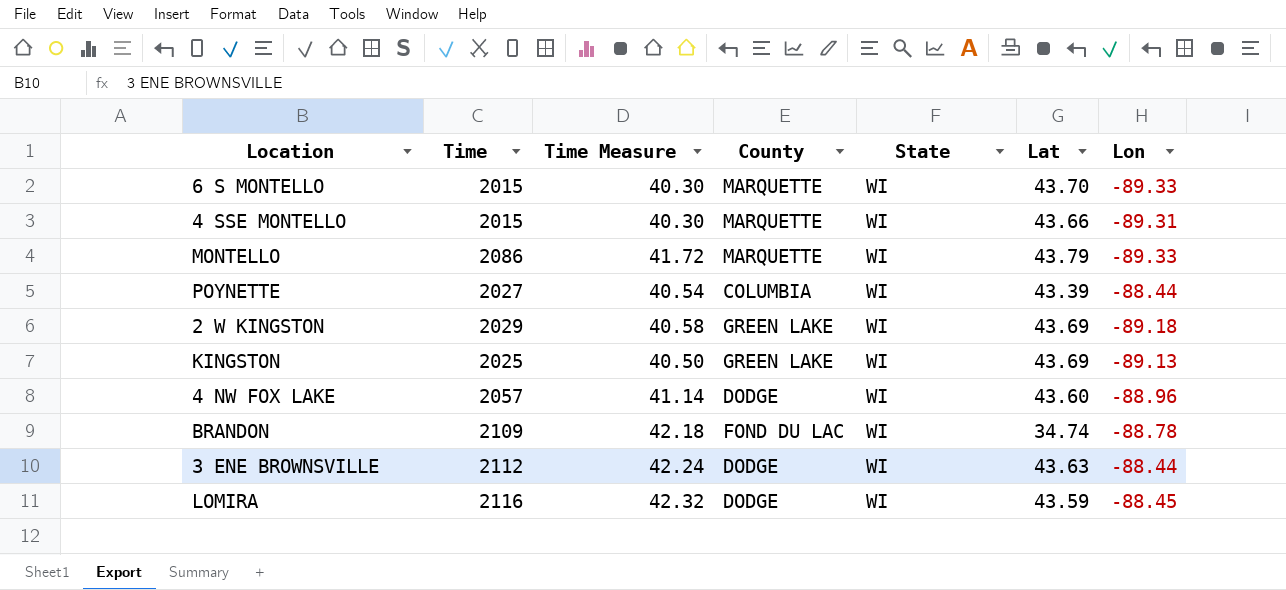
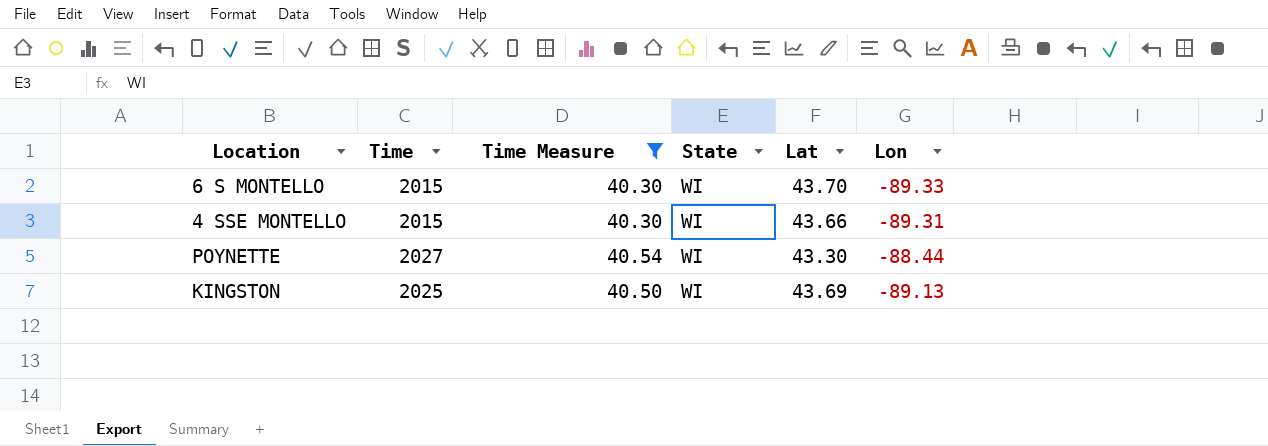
filter: none -> Time Measure <= 40.54
column County | position: 4 -> none
POYNETTE | Lat: 43.39 -> 43.30

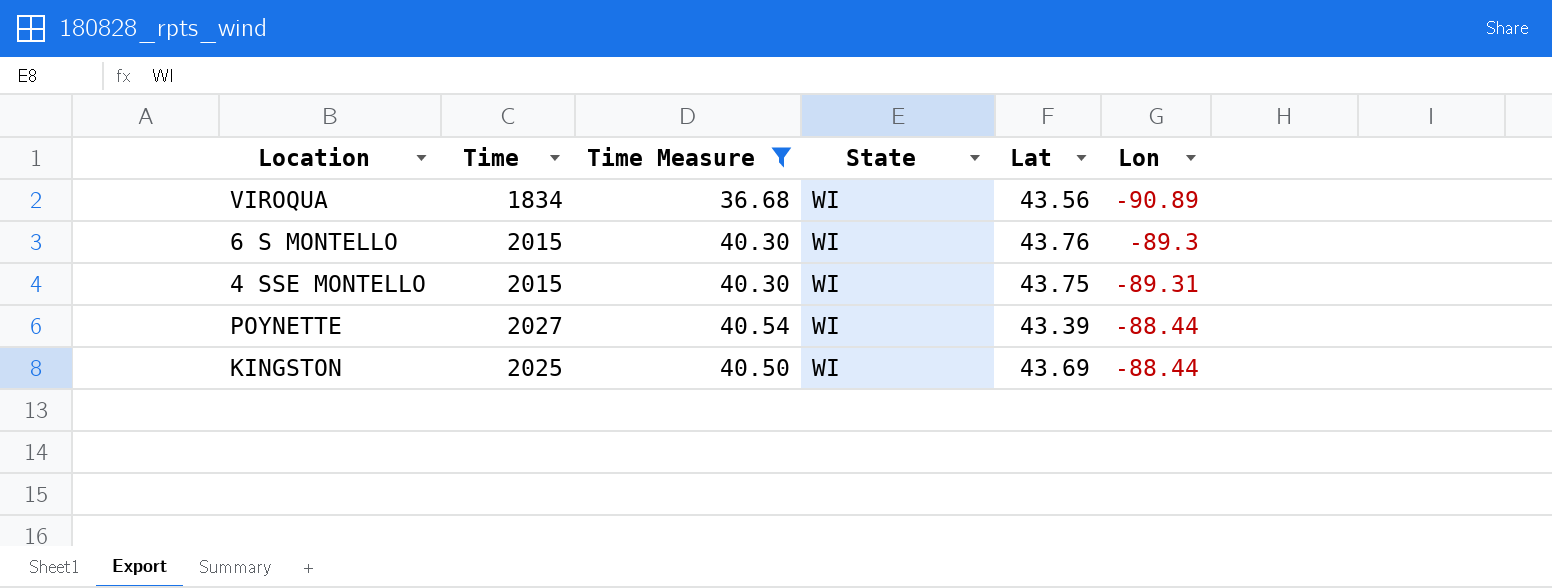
row VIROQUA: none -> 1834 | 36.68 | WI | 43.56 | -90.89
6 S MONTELLO | Lat: 43.70 -> 43.76
6 S MONTELLO | Lon: -89.33 -> -89.3
4 SSE MONTELLO | Lat: 43.66 -> 43.75
POYNETTE | Lat: 43.30 -> 43.39
KINGSTON | Lon: -89.13 -> -88.44

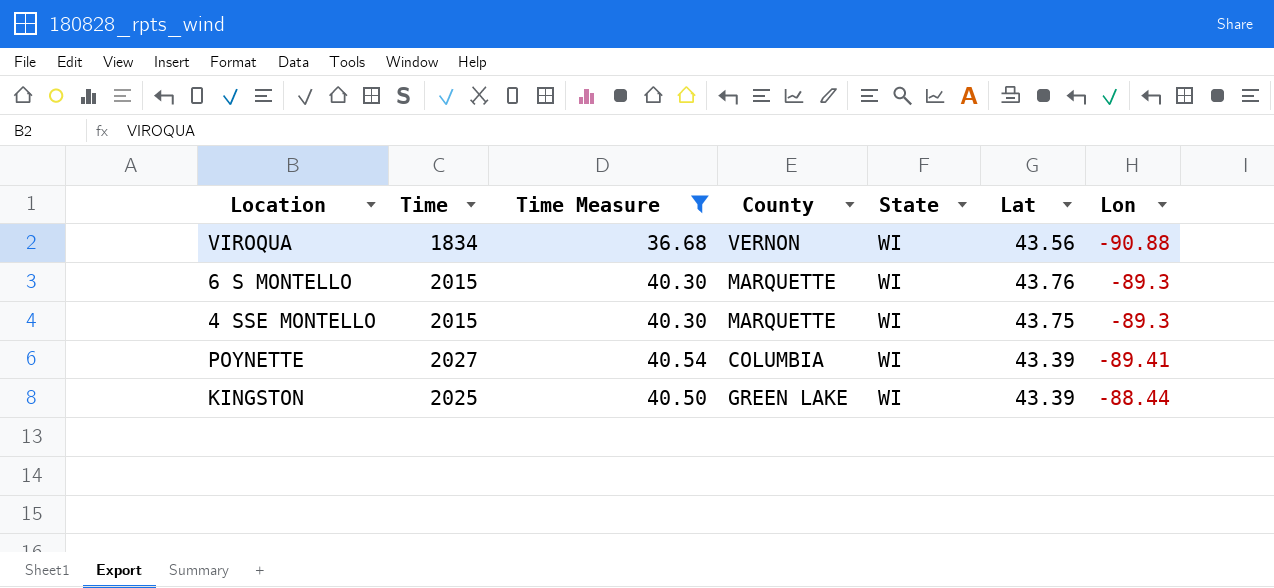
column County | position: none -> 4
VIROQUA | Lon: -90.89 -> -90.88
4 SSE MONTELLO | Lon: -89.31 -> -89.3
POYNETTE | Lon: -88.44 -> -89.41
KINGSTON | Lat: 43.69 -> 43.39

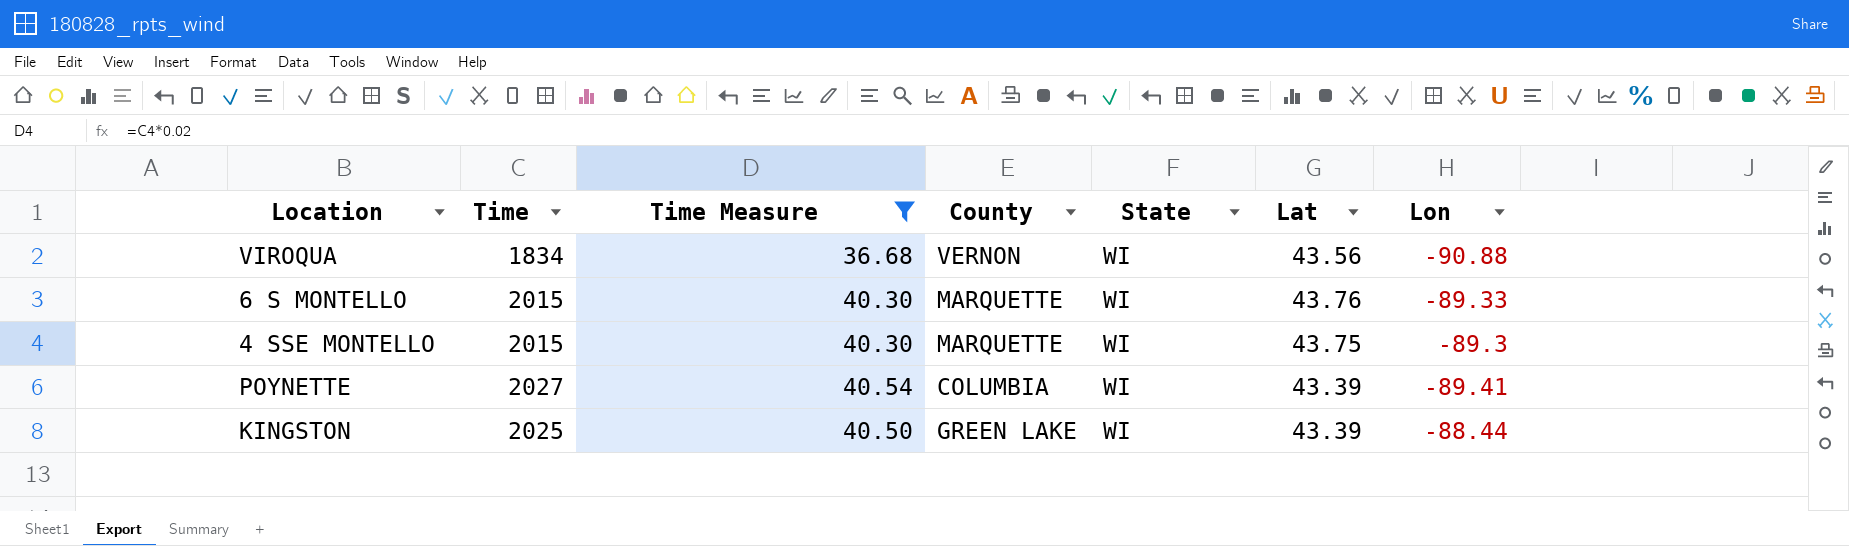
6 S MONTELLO | Lon: -89.3 -> -89.33

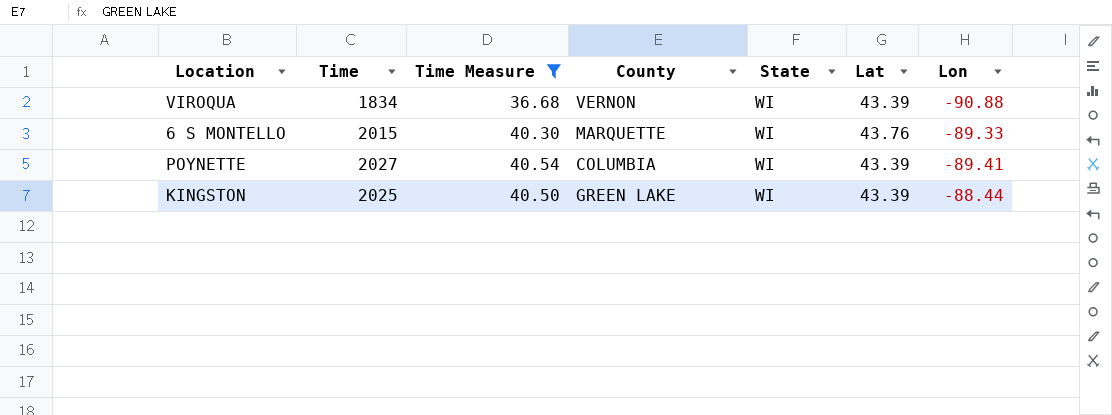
row 4 SSE MONTELLO: 2015 | 40.30 | MARQUETTE | WI | 43.75 | -89.3 -> none
VIROQUA | Lat: 43.56 -> 43.39

